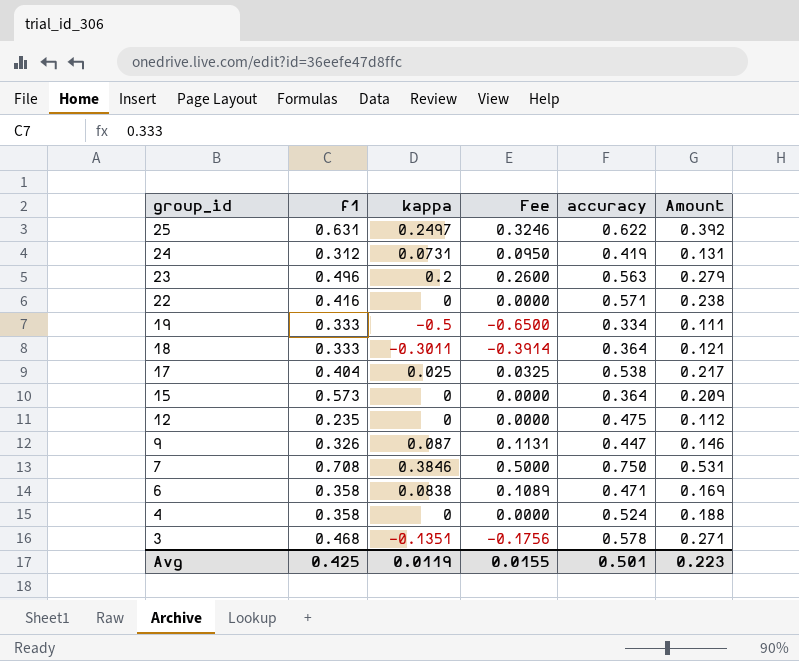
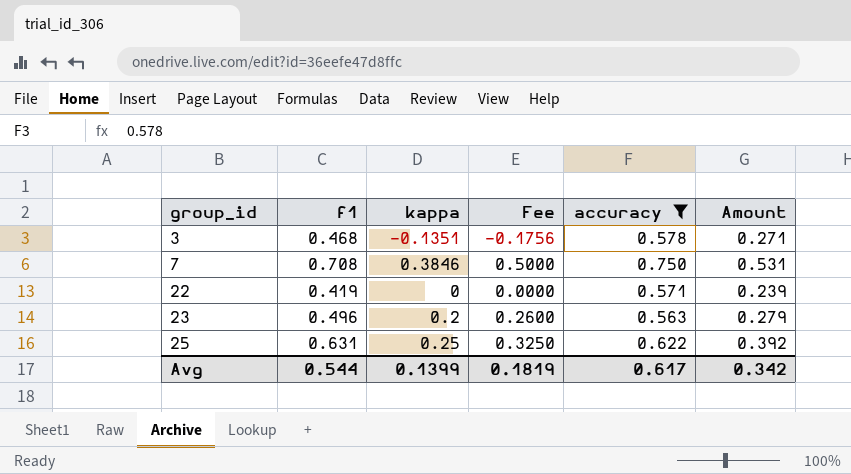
filter: none -> accuracy >= 0.563
row order: group_id descending -> group_id ascending
22 | f1: 0.416 -> 0.419
22 | Amount: 0.238 -> 0.239
25 | kappa: 0.2497 -> 0.25
25 | Fee: 0.3246 -> 0.3250
Avg | f1: 0.425 -> 0.544
Avg | kappa: 0.0119 -> 0.1399
Avg | Fee: 0.0155 -> 0.1819
Avg | accuracy: 0.501 -> 0.617
Avg | Amount: 0.223 -> 0.342

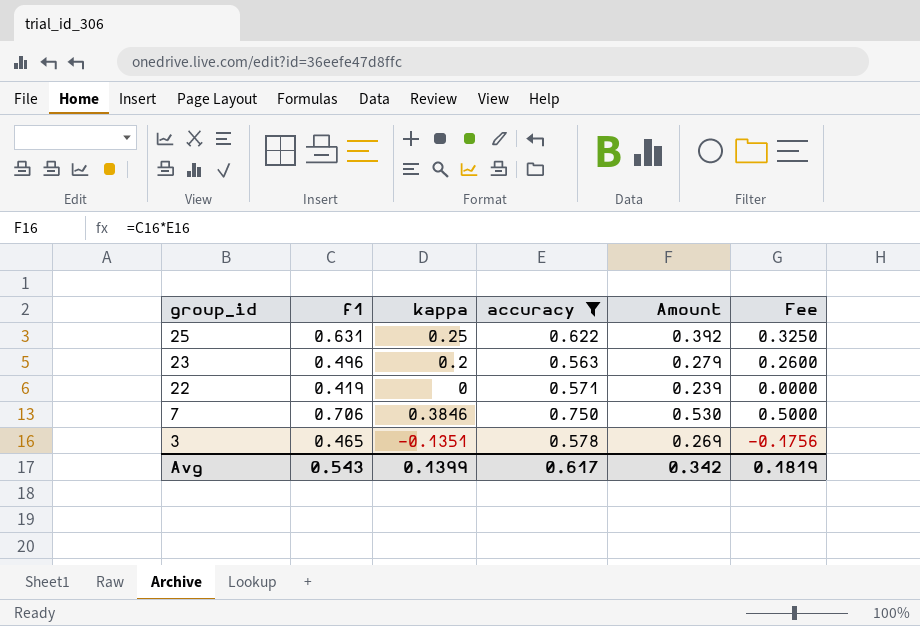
row order: group_id ascending -> group_id descending
column Fee | position: 4 -> 6
7 | f1: 0.708 -> 0.706
7 | Amount: 0.531 -> 0.530
3 | f1: 0.468 -> 0.465
3 | Amount: 0.271 -> 0.269
Avg | f1: 0.544 -> 0.543

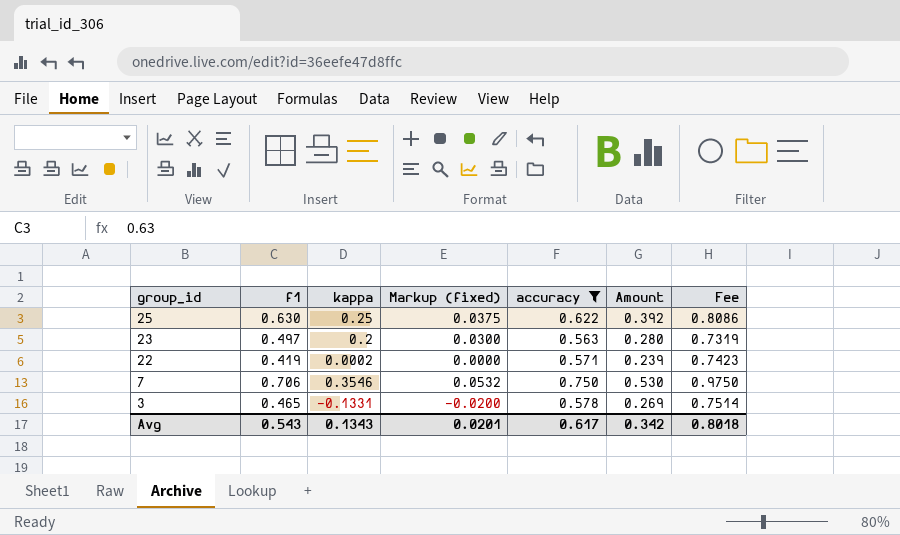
column Markup (fixed) | formula: none -> [kappa] * 0.15
column Fee | formula: [kappa] * 1.3 -> [accuracy] * 1.3
25 | f1: 0.631 -> 0.630
23 | f1: 0.496 -> 0.497
23 | Amount: 0.279 -> 0.280
22 | kappa: 0 -> 0.0002
7 | kappa: 0.3846 -> 0.3546
3 | kappa: -0.1351 -> -0.1331
Avg | kappa: 0.1399 -> 0.1343
Avg | Fee: 0.1819 -> 0.8018

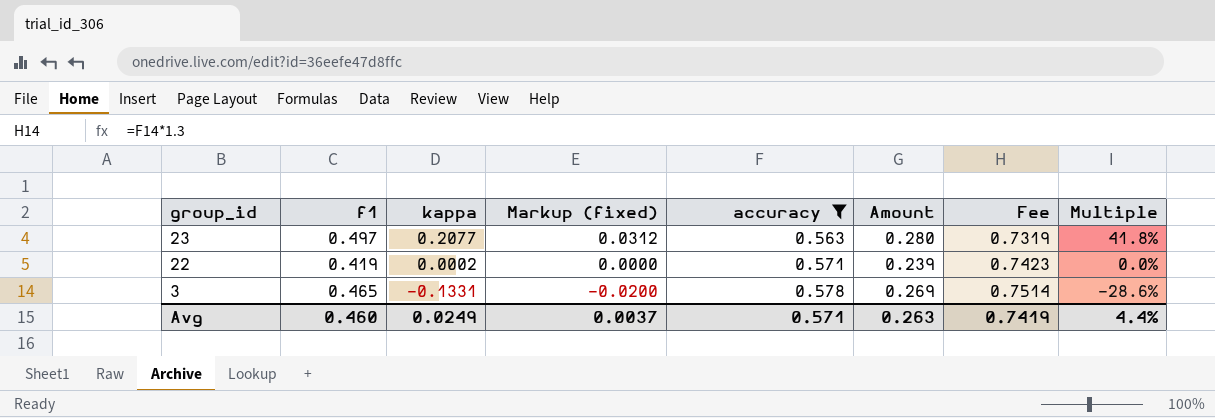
column Multiple | formula: none -> [kappa] / [f1]
row 25: 0.630 | 0.25 | 0.0375 | 0.622 | 0.392 | 0.8086 -> none
row 7: 0.706 | 0.3546 | 0.0532 | 0.750 | 0.530 | 0.9750 -> none
23 | kappa: 0.2 -> 0.2077
23 | Markup (fixed): 0.0300 -> 0.0312
Avg | f1: 0.543 -> 0.460
Avg | kappa: 0.1343 -> 0.0249
Avg | Markup (fixed): 0.0201 -> 0.0037
Avg | accuracy: 0.617 -> 0.571
Avg | Amount: 0.342 -> 0.263
Avg | Fee: 0.8018 -> 0.7419

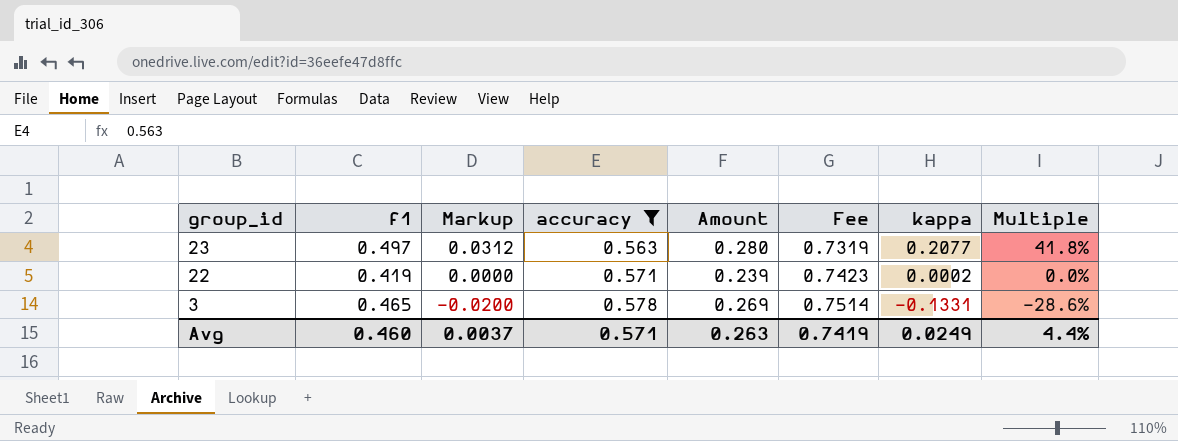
column name: Markup (fixed) -> Markup
column kappa | position: 3 -> 7

